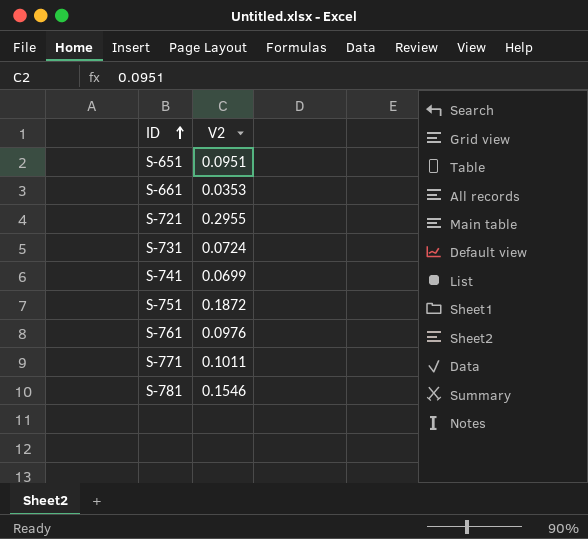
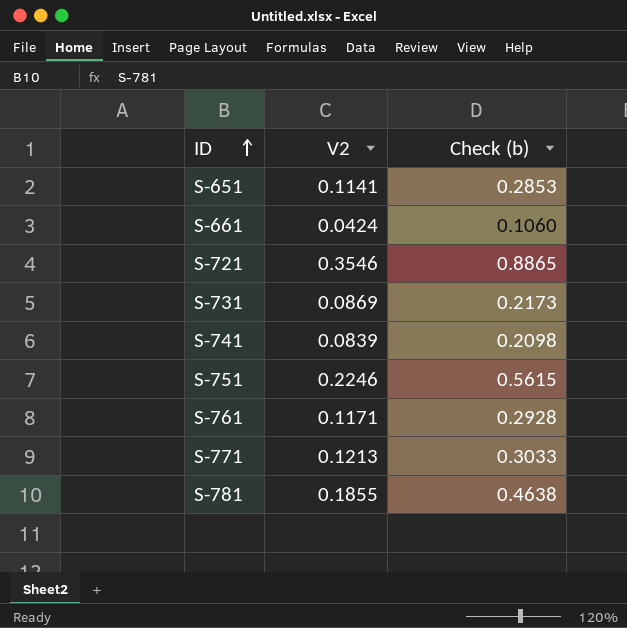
column Check (b) | formula: none -> [V2] * 2.5
S-651 | V2: 0.0951 -> 0.1141
S-661 | V2: 0.0353 -> 0.0424
S-721 | V2: 0.2955 -> 0.3546
S-731 | V2: 0.0724 -> 0.0869
S-741 | V2: 0.0699 -> 0.0839
S-751 | V2: 0.1872 -> 0.2246
S-761 | V2: 0.0976 -> 0.1171
S-771 | V2: 0.1011 -> 0.1213
S-781 | V2: 0.1546 -> 0.1855

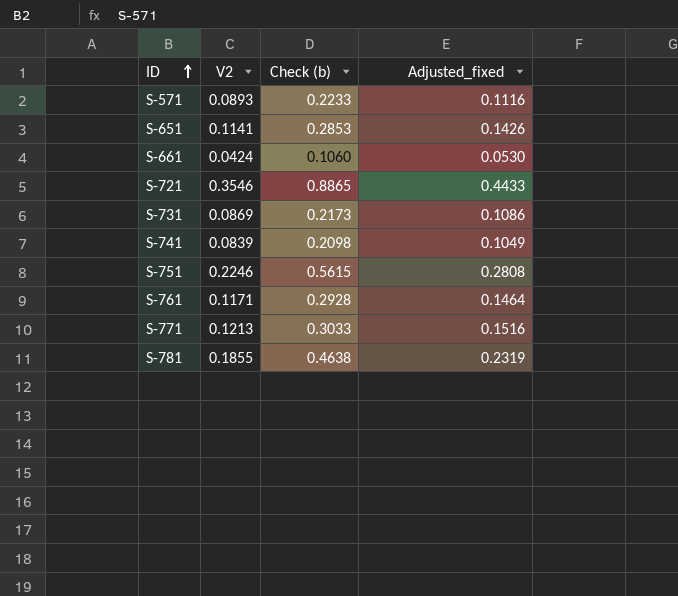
column Adjusted_fixed | formula: none -> [V2] * 1.25
row S-571: none -> 0.0893 | 0.2233 | 0.1116

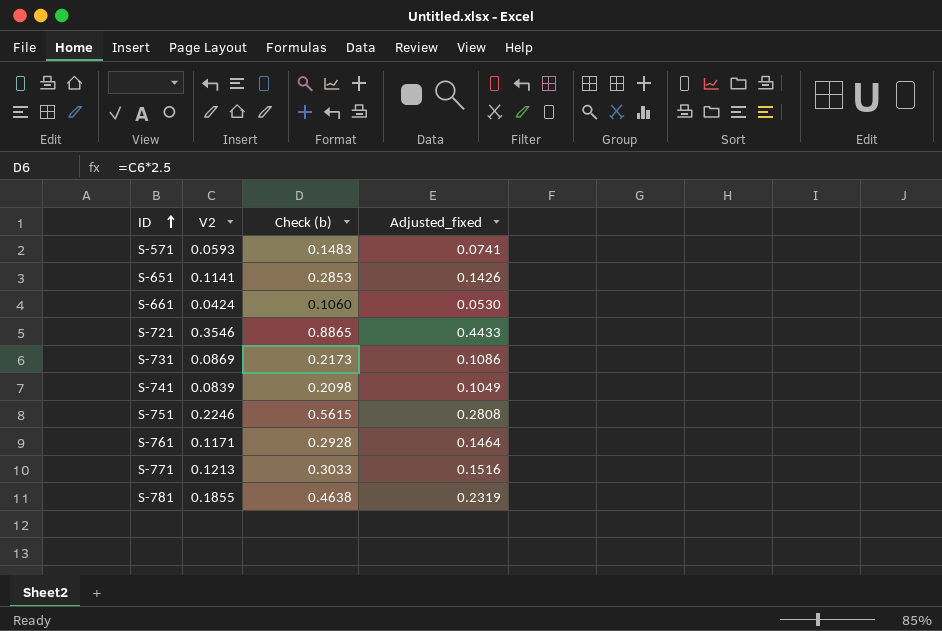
S-571 | V2: 0.0893 -> 0.0593
S-571 | Check (b): 0.2233 -> 0.1483
S-571 | Adjusted_fixed: 0.1116 -> 0.0741

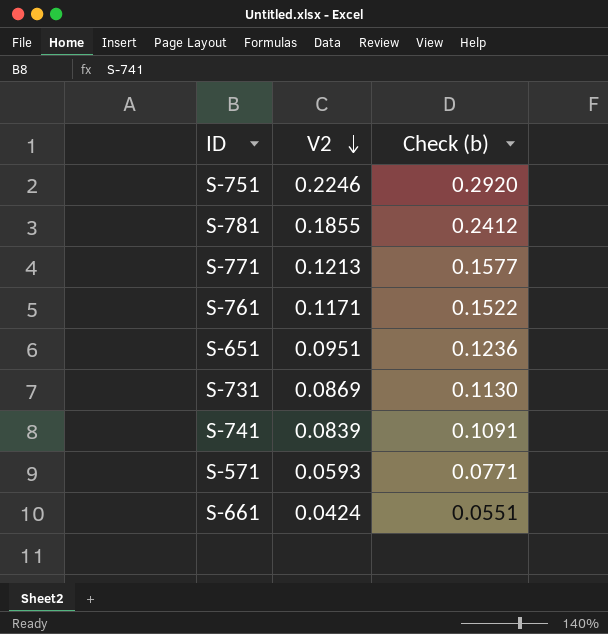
row order: ID ascending -> V2 descending
column Adjusted_fixed | formula: [V2] * 1.25 -> none
column Check (b) | formula: [V2] * 2.5 -> [V2] * 1.3
row S-721: 0.3546 | 0.8865 | 0.4433 -> none
S-651 | V2: 0.1141 -> 0.0951

